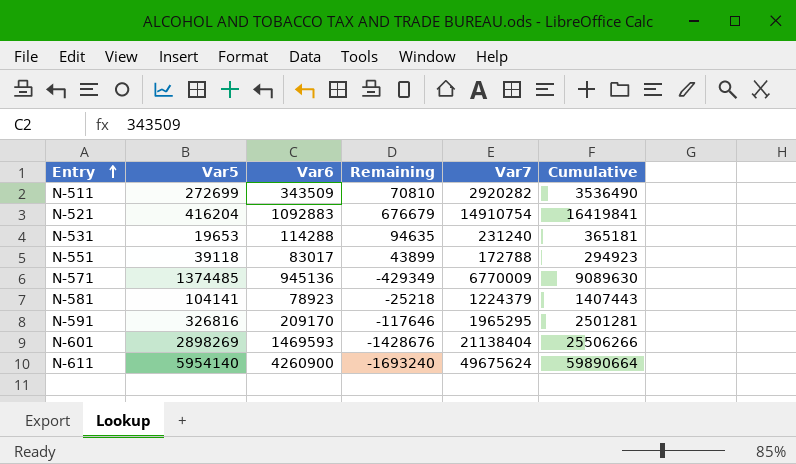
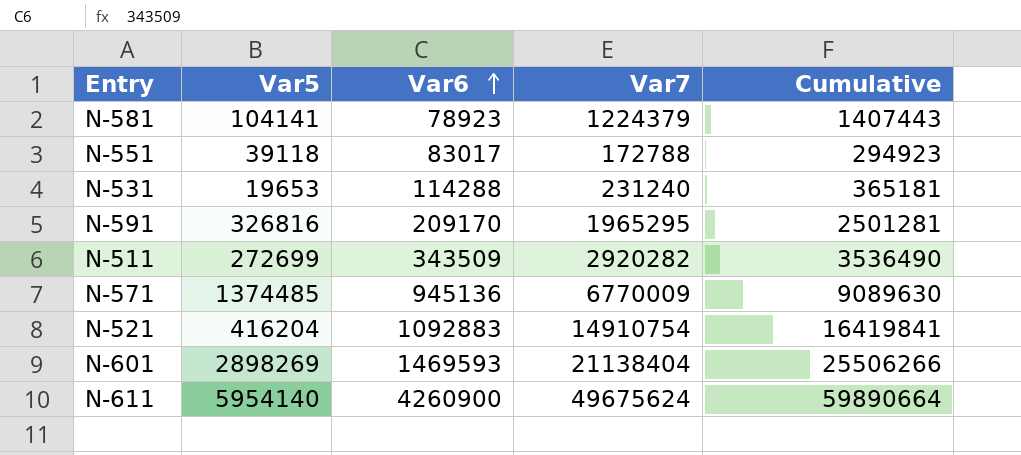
row order: Entry ascending -> Var6 ascending
column Remaining | formula: [Var6] - [Var5] -> none

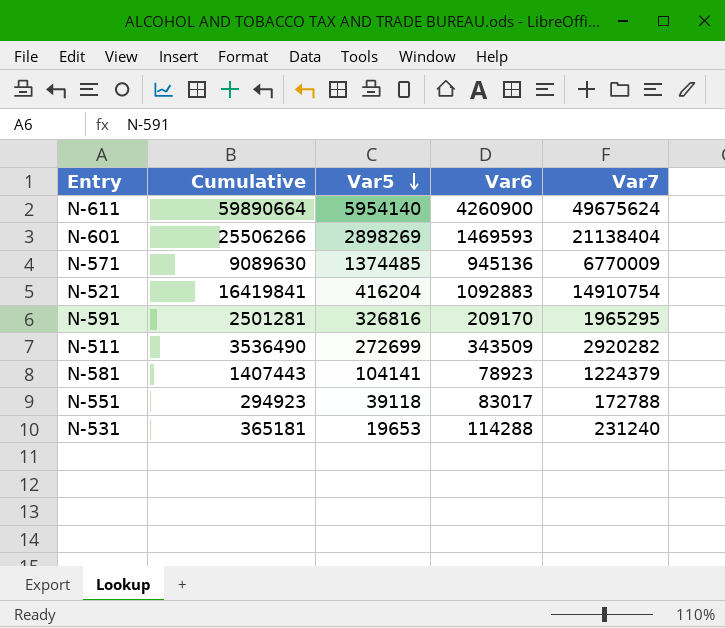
row order: Var6 ascending -> Var5 descending
column Cumulative | position: 5 -> 2

